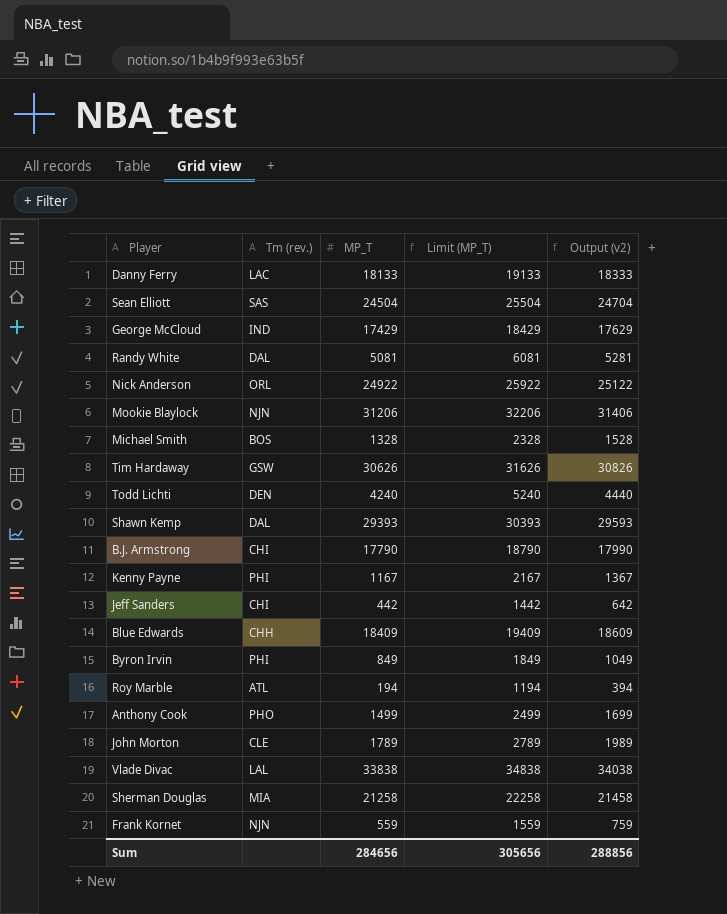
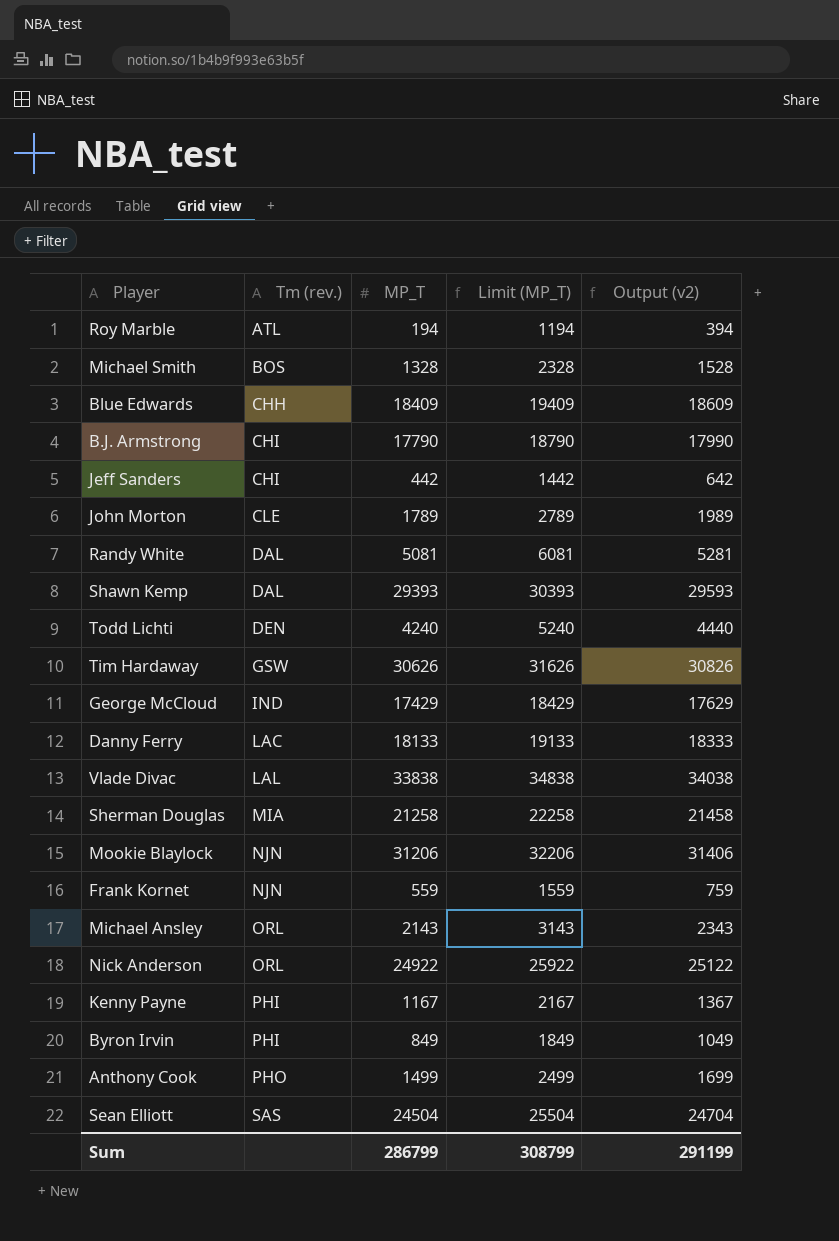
row order: none -> Tm (rev.) ascending
row Michael Ansley: none -> ORL | 2143 | 3143 | 2343
Sum | MP_T: 284656 -> 286799
Sum | Limit (MP_T): 305656 -> 308799
Sum | Output (v2): 288856 -> 291199

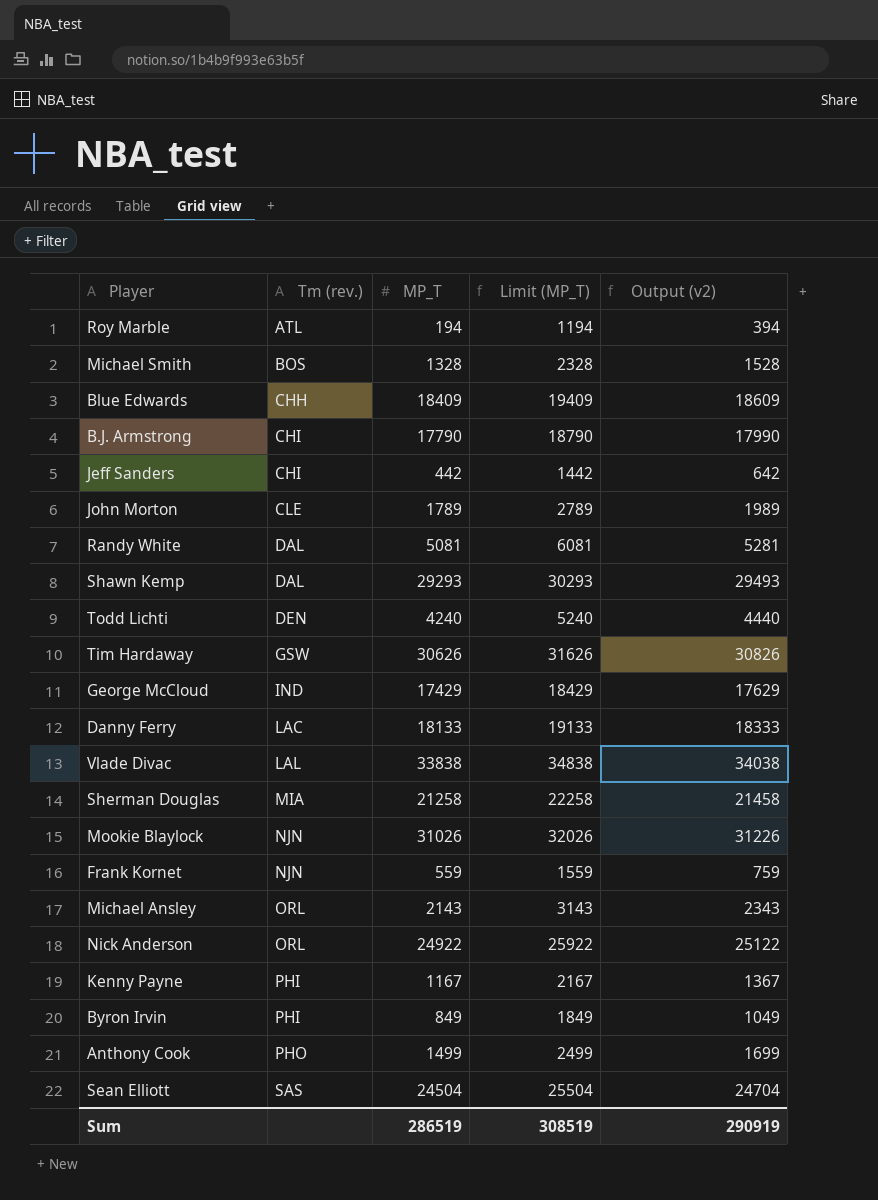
Shawn Kemp | MP_T: 29393 -> 29293
Shawn Kemp | Limit (MP_T): 30393 -> 30293
Shawn Kemp | Output (v2): 29593 -> 29493
Mookie Blaylock | MP_T: 31206 -> 31026
Mookie Blaylock | Limit (MP_T): 32206 -> 32026
Mookie Blaylock | Output (v2): 31406 -> 31226
Sum | MP_T: 286799 -> 286519
Sum | Limit (MP_T): 308799 -> 308519
Sum | Output (v2): 291199 -> 290919

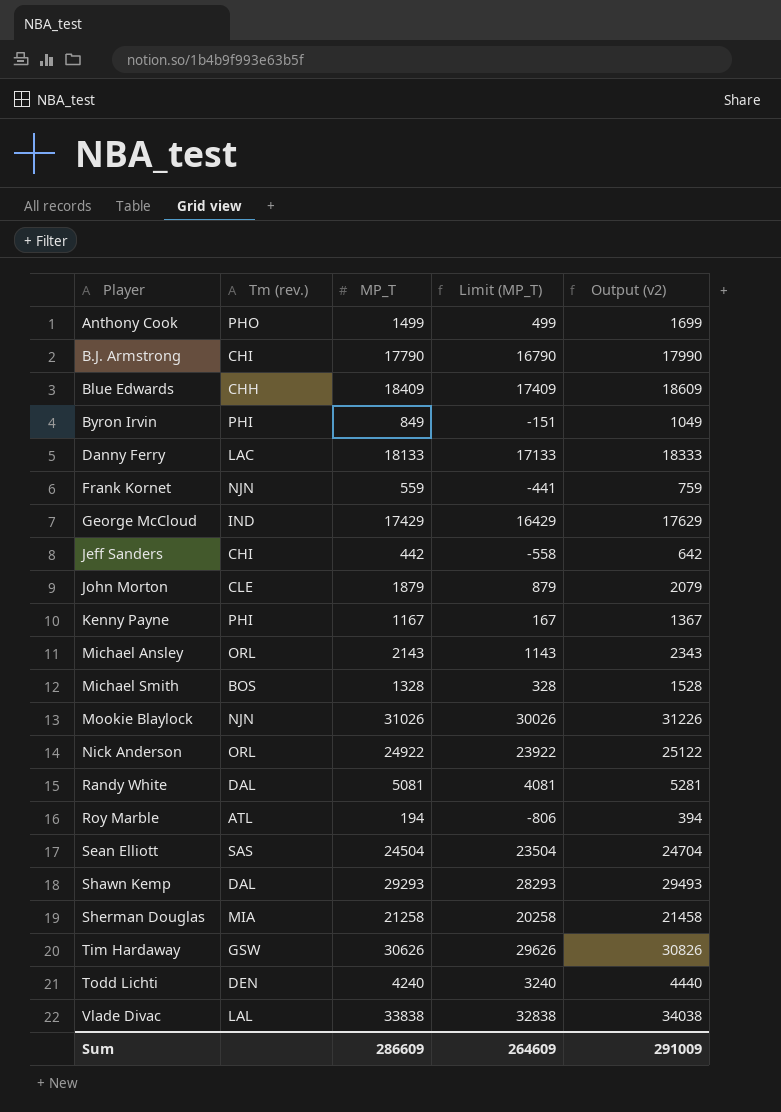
row order: Tm (rev.) ascending -> Player ascending
column Limit (MP_T) | formula: [MP_T] + 1000 -> [MP_T] - 1000
John Morton | MP_T: 1789 -> 1879
John Morton | Output (v2): 1989 -> 2079
Sum | MP_T: 286519 -> 286609
Sum | Limit (MP_T): 308519 -> 264609
Sum | Output (v2): 290919 -> 291009

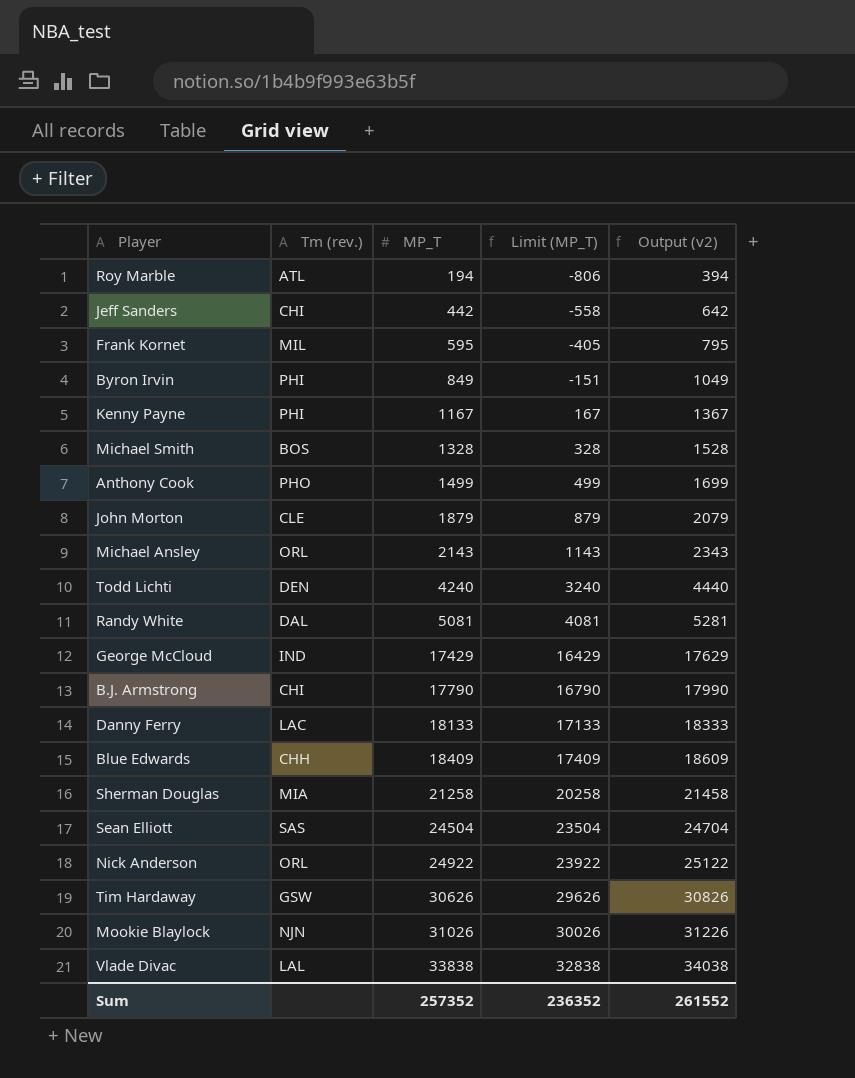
row order: Player ascending -> MP_T ascending
row Shawn Kemp: DAL | 29293 | 28293 | 29493 -> none
Frank Kornet | Tm (rev.): NJN -> MIL
Frank Kornet | MP_T: 559 -> 595
Frank Kornet | Limit (MP_T): -441 -> -405
Frank Kornet | Output (v2): 759 -> 795
Sum | MP_T: 286609 -> 257352
Sum | Limit (MP_T): 264609 -> 236352
Sum | Output (v2): 291009 -> 261552

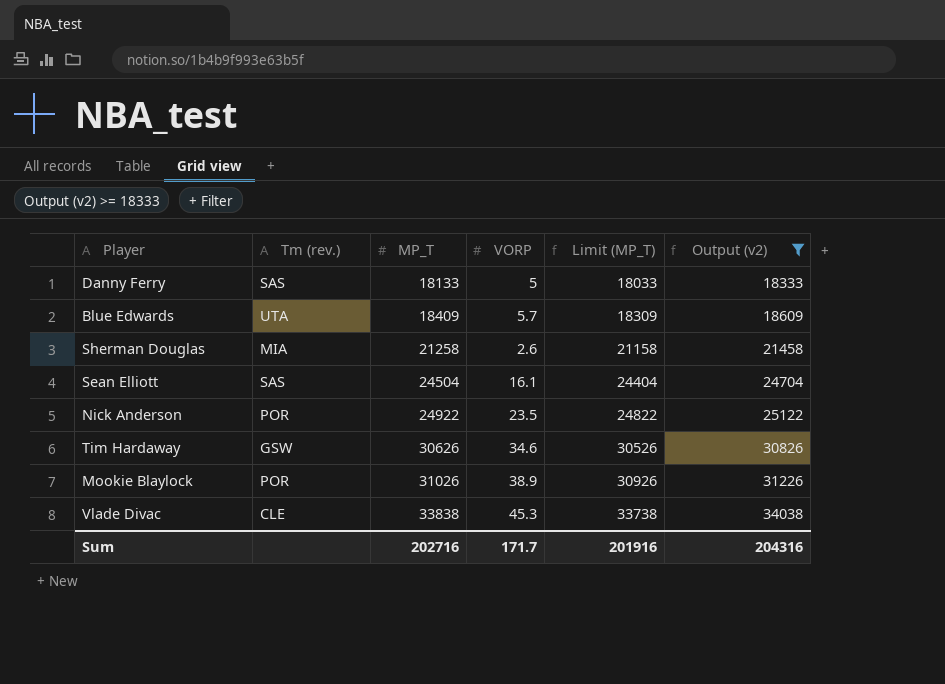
filter: none -> Output (v2) >= 18333
column VORP | position: none -> 4
column Limit (MP_T) | formula: [MP_T] - 1000 -> [MP_T] - 100
Danny Ferry | Tm (rev.): LAC -> SAS
Blue Edwards | Tm (rev.): CHH -> UTA
Nick Anderson | Tm (rev.): ORL -> POR
Mookie Blaylock | Tm (rev.): NJN -> POR
Vlade Divac | Tm (rev.): LAL -> CLE
Sum | MP_T: 257352 -> 202716
Sum | Limit (MP_T): 236352 -> 201916
Sum | Output (v2): 261552 -> 204316

